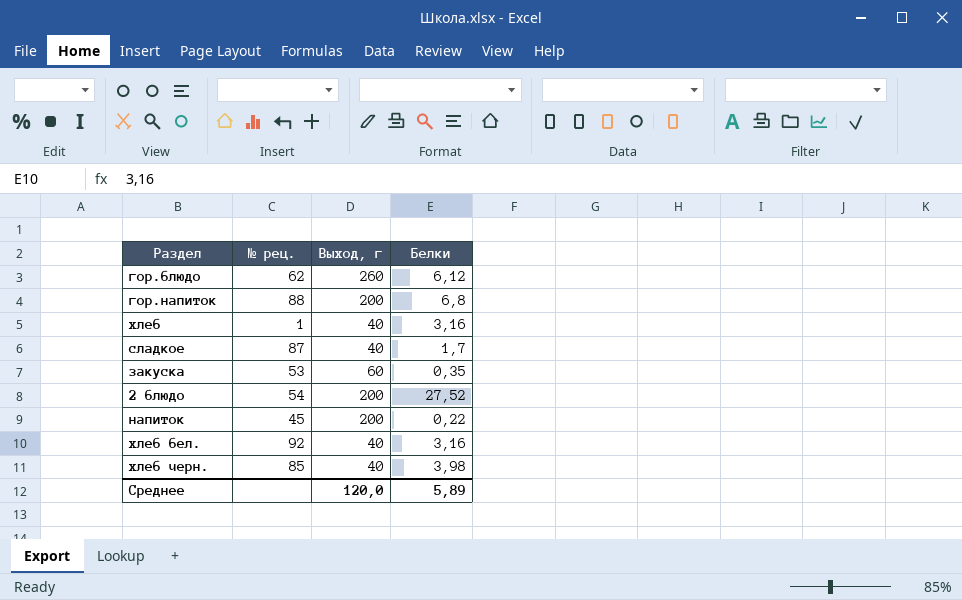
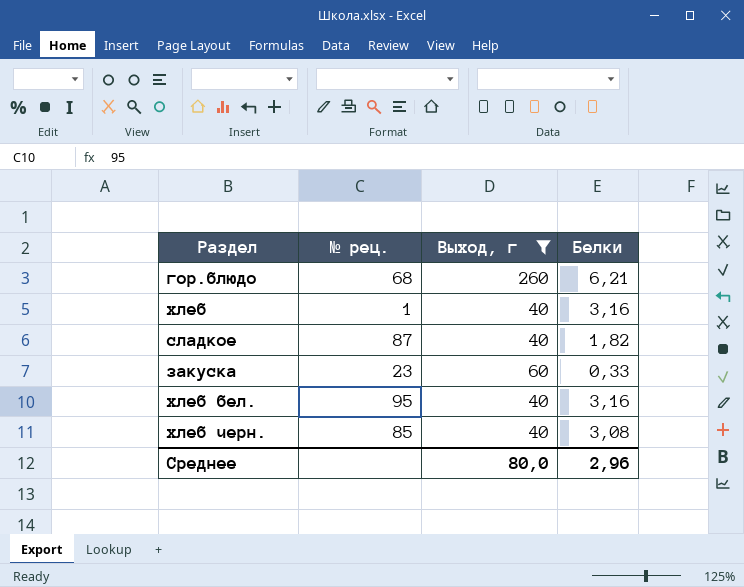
filter: none -> Выход, г != 200
гор.блюдо | № рец.: 62 -> 68
гор.блюдо | Белки: 6,12 -> 6,21
сладкое | Белки: 1,7 -> 1,82
закуска | № рец.: 53 -> 23
закуска | Белки: 0,35 -> 0,33
хлеб бел. | № рец.: 92 -> 95
хлеб черн. | Белки: 3,98 -> 3,08
Среднее | Выход, г: 120,0 -> 80,0
Среднее | Белки: 5,89 -> 2,96

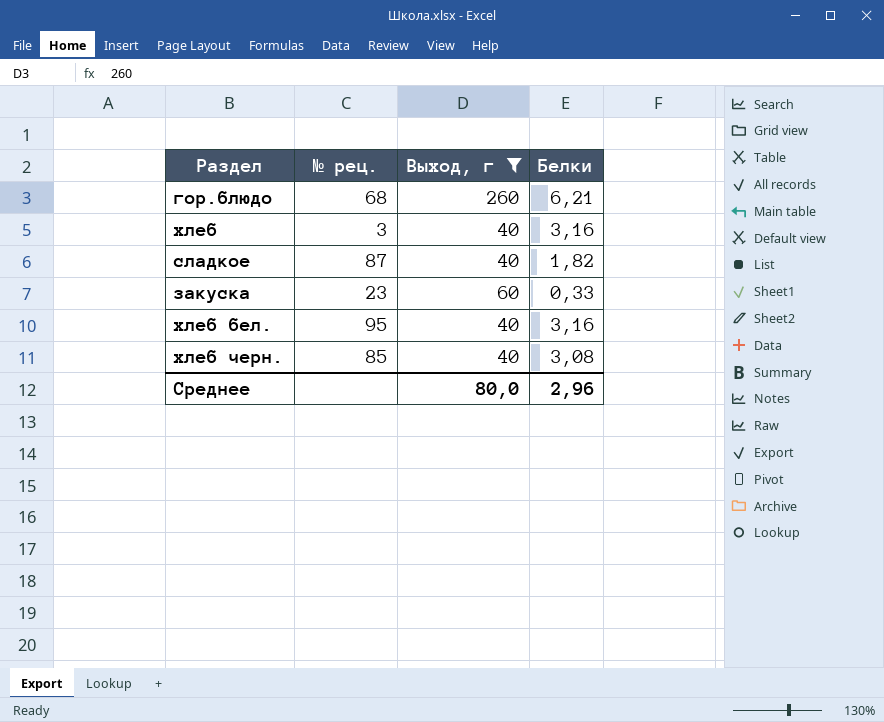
хлеб | № рец.: 1 -> 3

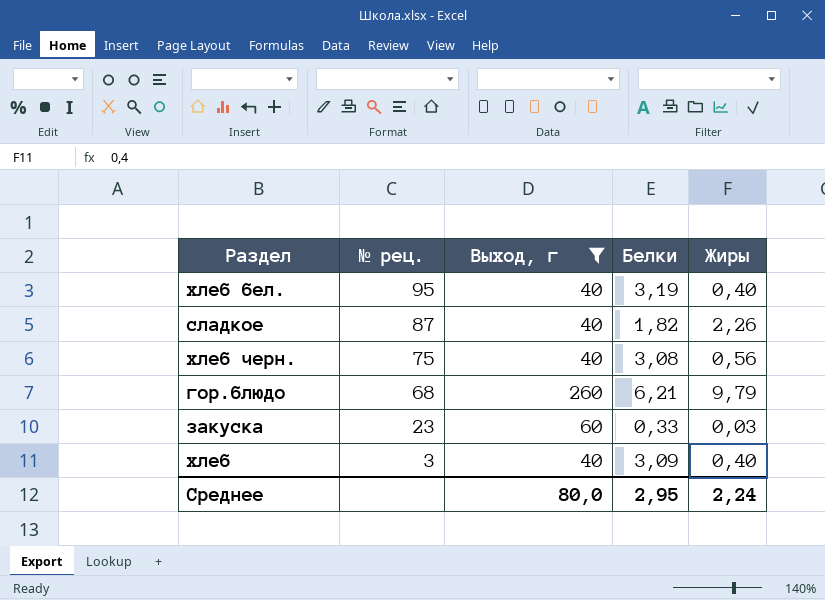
row order: none -> № рец. descending
column Жиры | position: none -> 5
хлеб бел. | Белки: 3,16 -> 3,19
хлеб черн. | № рец.: 85 -> 75
хлеб | Белки: 3,16 -> 3,09
Среднее | Белки: 2,96 -> 2,95

